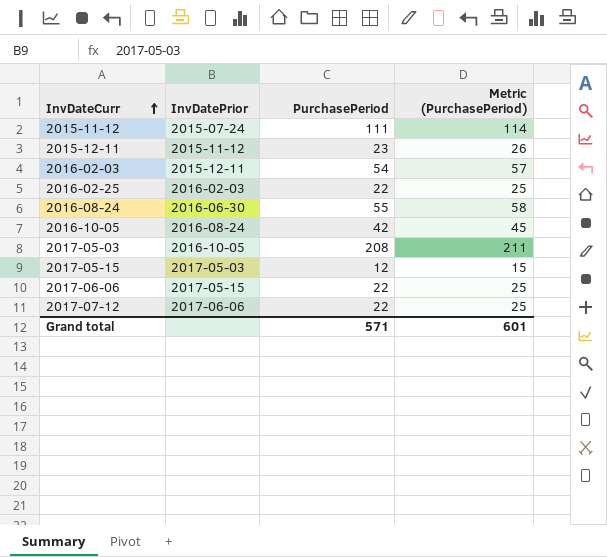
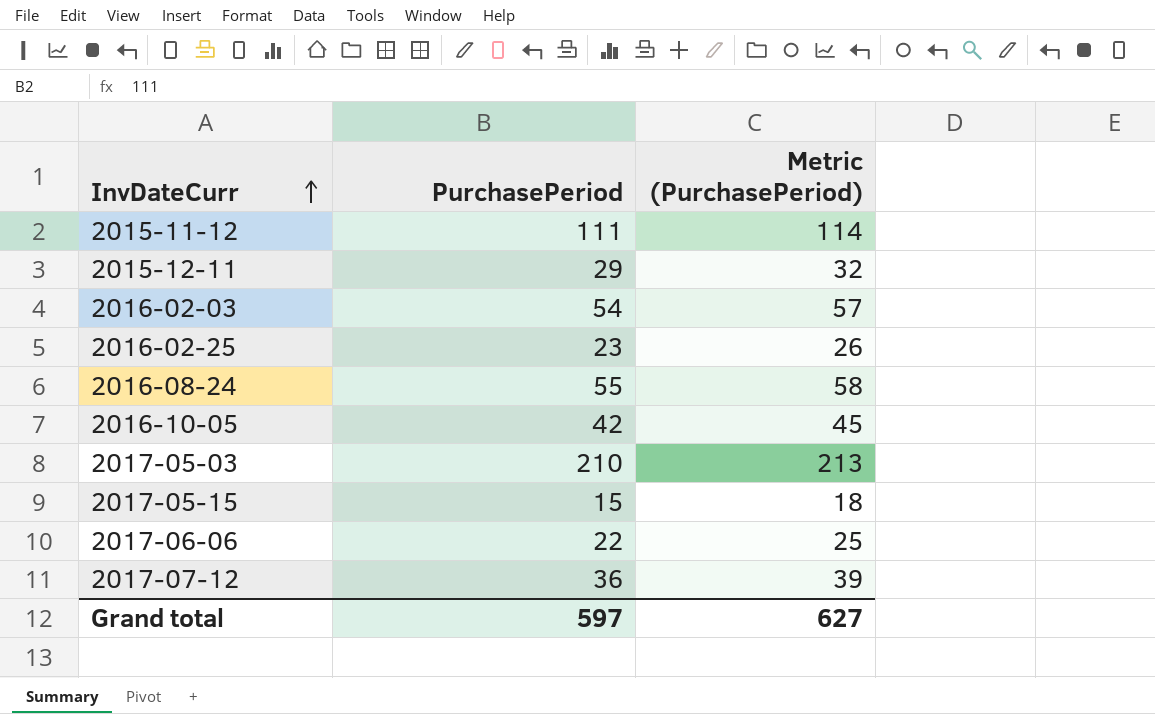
column InvDatePrior | position: 2 -> none
2015-12-11 | PurchasePeriod: 23 -> 29
2015-12-11 | Metric (PurchasePeriod): 26 -> 32
2016-02-25 | PurchasePeriod: 22 -> 23
2016-02-25 | Metric (PurchasePeriod): 25 -> 26
2017-05-03 | PurchasePeriod: 208 -> 210
2017-05-03 | Metric (PurchasePeriod): 211 -> 213
2017-05-15 | PurchasePeriod: 12 -> 15
2017-05-15 | Metric (PurchasePeriod): 15 -> 18
2017-07-12 | PurchasePeriod: 22 -> 36
2017-07-12 | Metric (PurchasePeriod): 25 -> 39
Grand total | PurchasePeriod: 571 -> 597
Grand total | Metric (PurchasePeriod): 601 -> 627

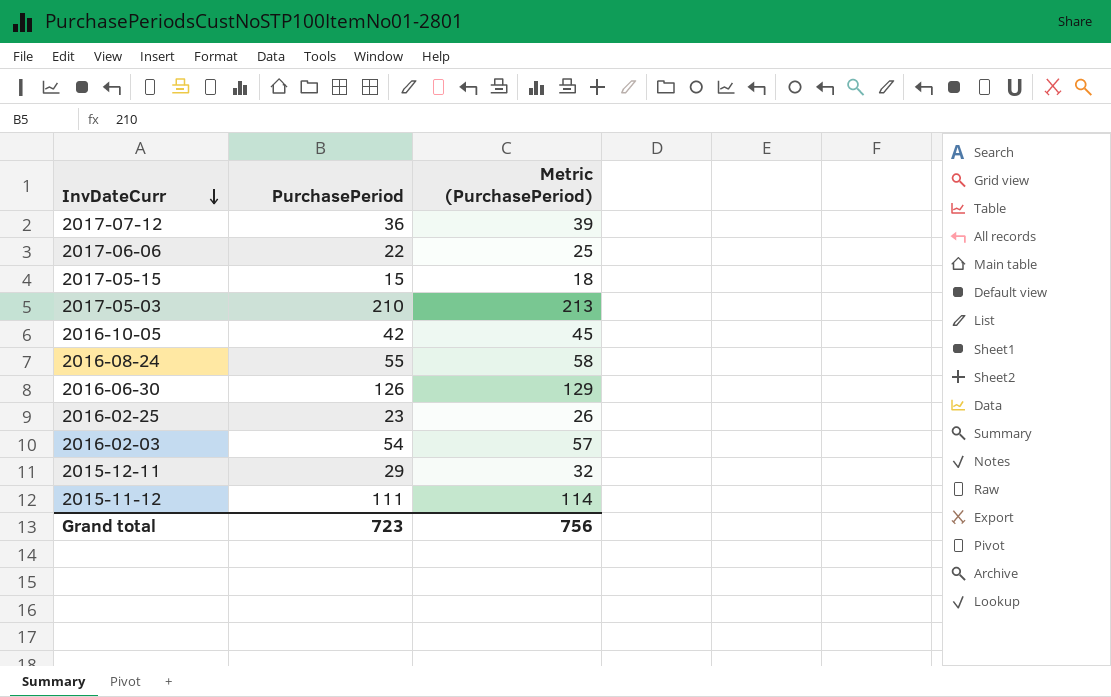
row order: InvDateCurr ascending -> InvDateCurr descending
row 2016-06-30: none -> 126 | 129
Grand total | PurchasePeriod: 597 -> 723
Grand total | Metric (PurchasePeriod): 627 -> 756

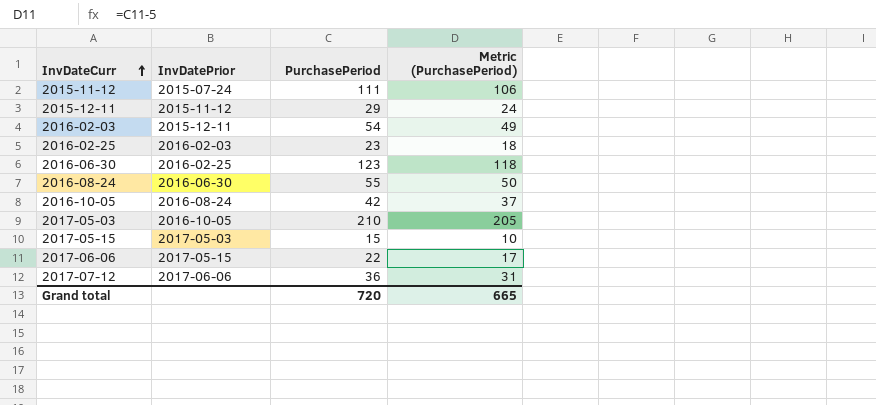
row order: InvDateCurr descending -> InvDateCurr ascending
column InvDatePrior | position: none -> 2
column Metric (PurchasePeriod) | formula: [PurchasePeriod] + 3 -> [PurchasePeriod] - 5
2016-06-30 | PurchasePeriod: 126 -> 123
Grand total | PurchasePeriod: 723 -> 720
Grand total | Metric (PurchasePeriod): 756 -> 665

